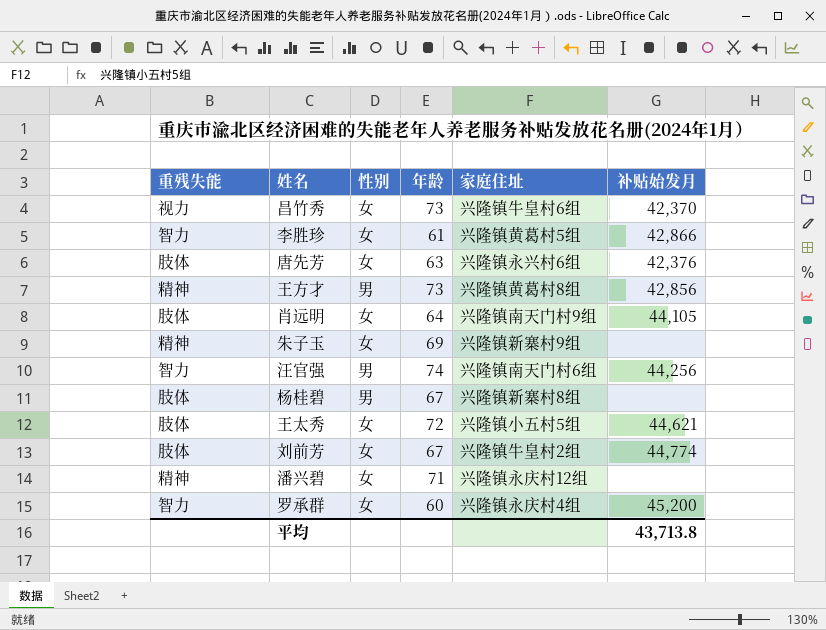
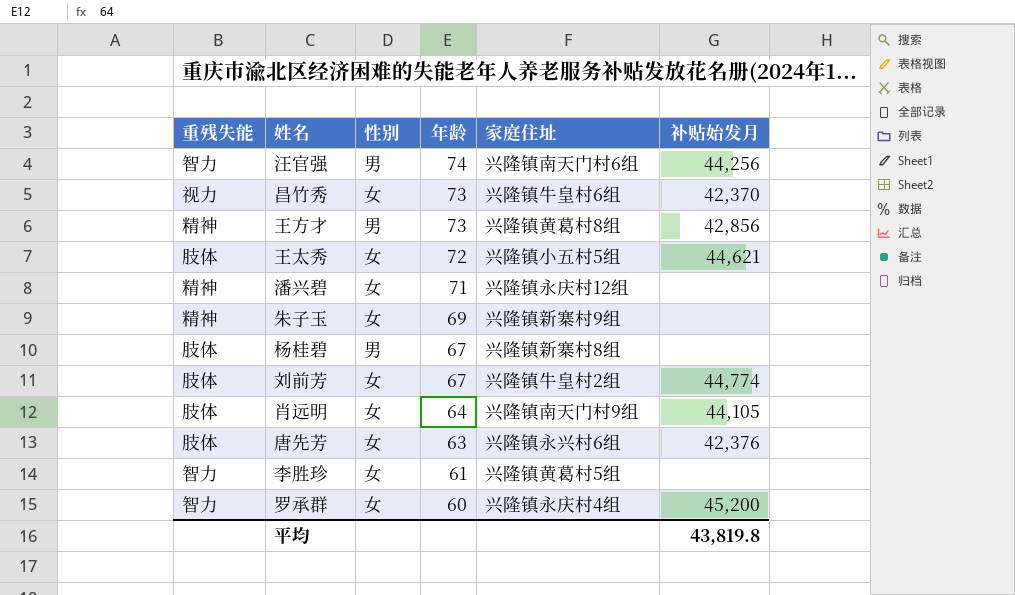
row order: none -> 年龄 descending
李胜珍 | 补贴始发月: 42,866 -> none
平均 | 补贴始发月: 43,713.8 -> 43,819.8

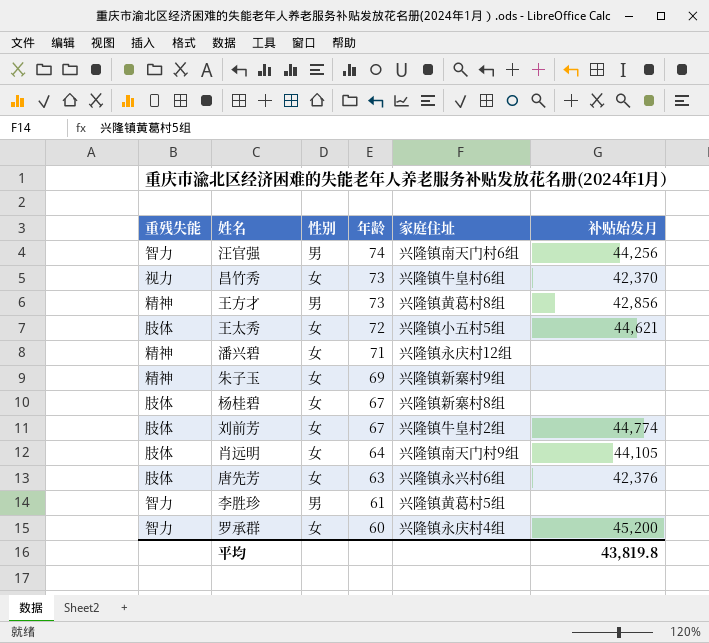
杨桂碧 | 性别: 男 -> 女
李胜珍 | 性别: 女 -> 男

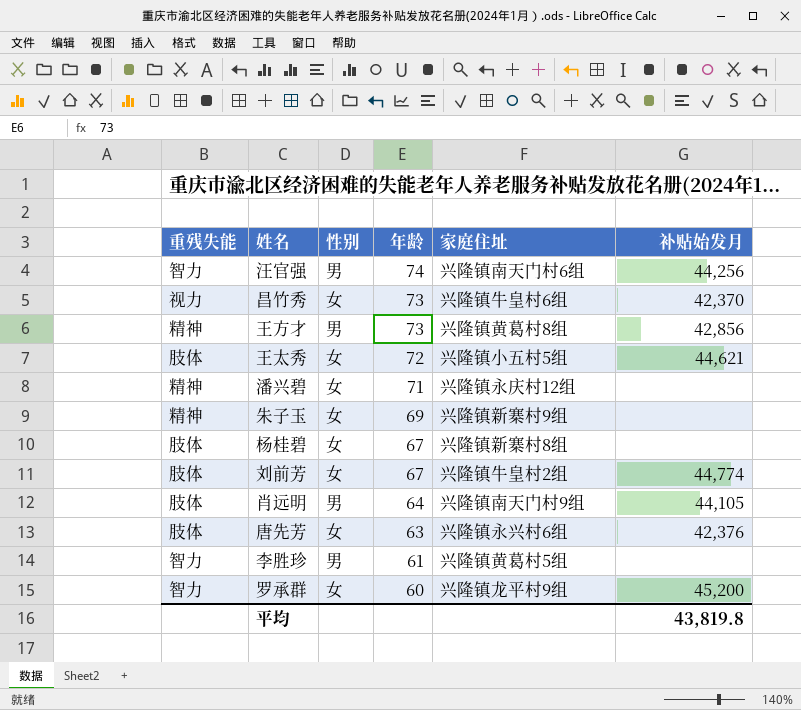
肖远明 | 性别: 女 -> 男
罗承群 | 家庭住址: 兴隆镇永庆村4组 -> 兴隆镇龙平村9组

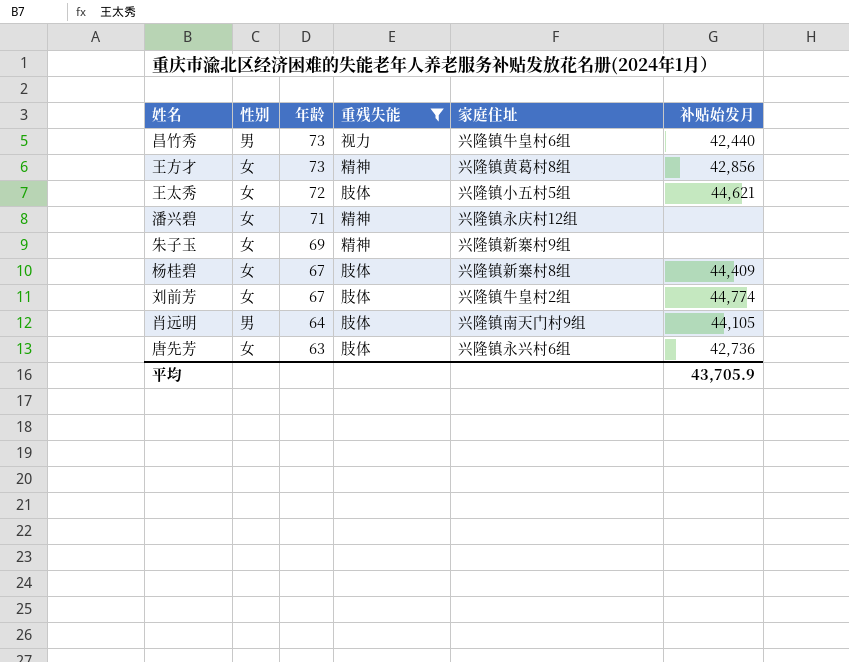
filter: none -> 重残失能 != 智力
column 重残失能 | position: 1 -> 4
昌竹秀 | 性别: 女 -> 男
昌竹秀 | 补贴始发月: 42,370 -> 42,440
王方才 | 性别: 男 -> 女
杨桂碧 | 补贴始发月: none -> 44,409
唐先芳 | 补贴始发月: 42,376 -> 42,736
平均 | 补贴始发月: 43,819.8 -> 43,705.9

